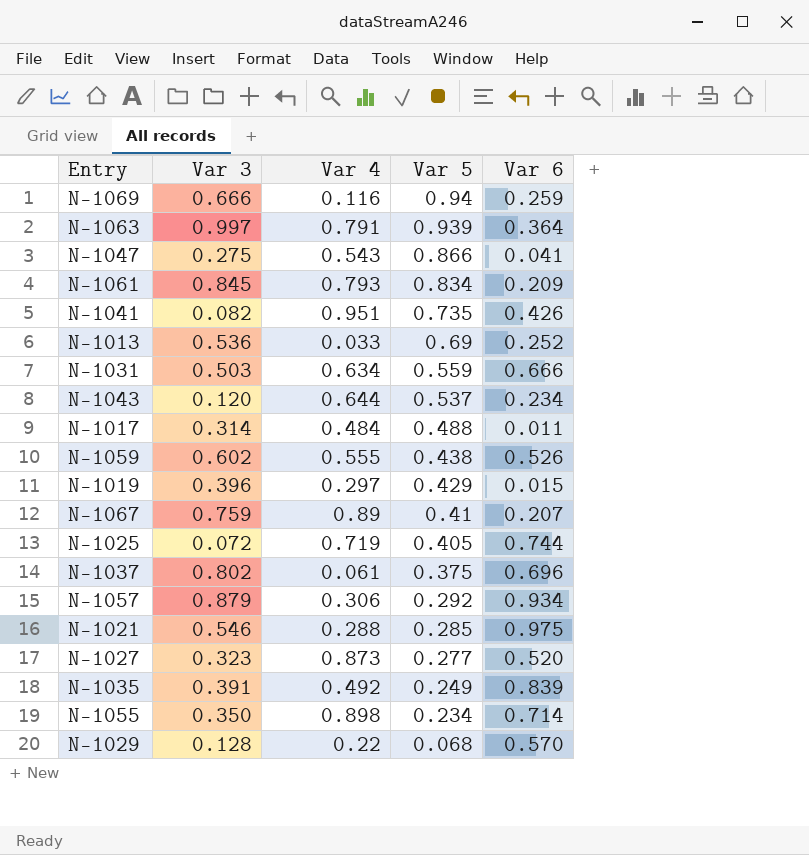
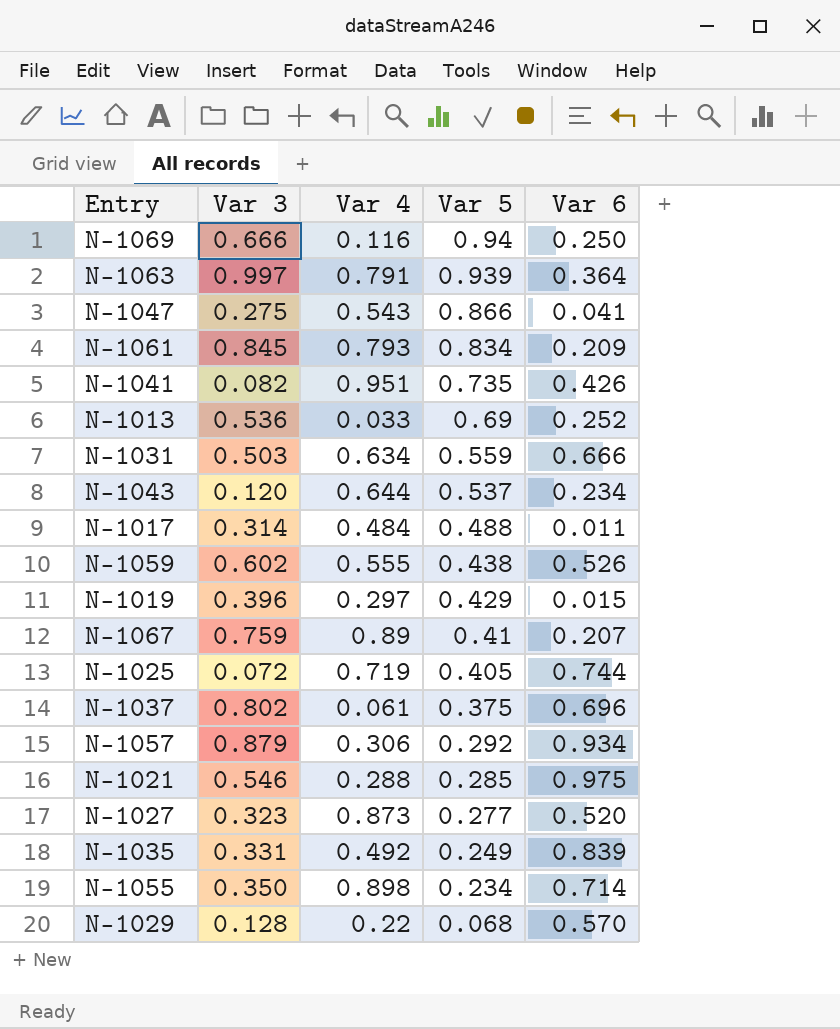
N-1069 | Var 6: 0.259 -> 0.250
N-1035 | Var 3: 0.391 -> 0.331

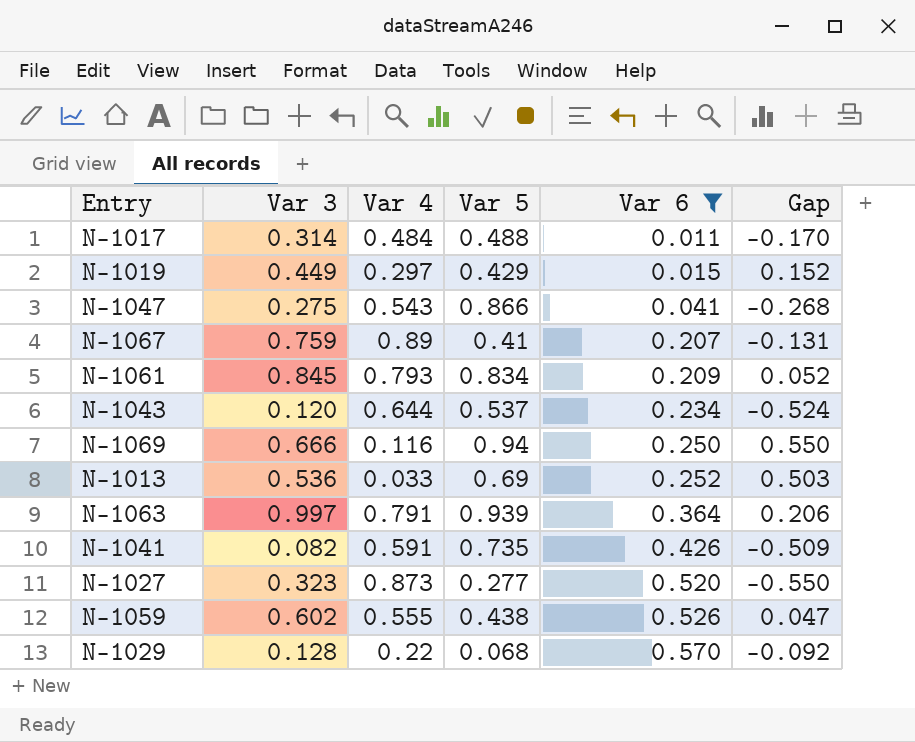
filter: none -> Var 6 <= 0.570
row order: Var 5 descending -> Var 6 ascending
column Gap | formula: none -> [Var 3] - [Var 4]
N-1019 | Var 3: 0.396 -> 0.449
N-1041 | Var 4: 0.951 -> 0.591

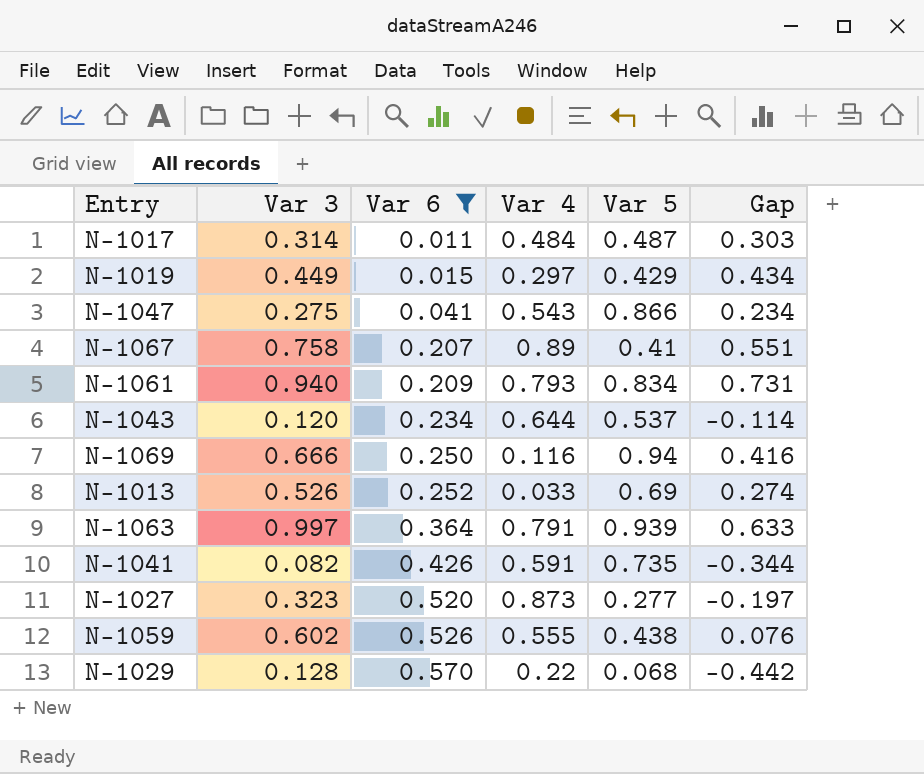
column Var 6 | position: 5 -> 3
column Gap | formula: [Var 3] - [Var 4] -> [Var 3] - [Var 6]
N-1017 | Var 5: 0.488 -> 0.487
N-1067 | Var 3: 0.759 -> 0.758
N-1061 | Var 3: 0.845 -> 0.940
N-1013 | Var 3: 0.536 -> 0.526

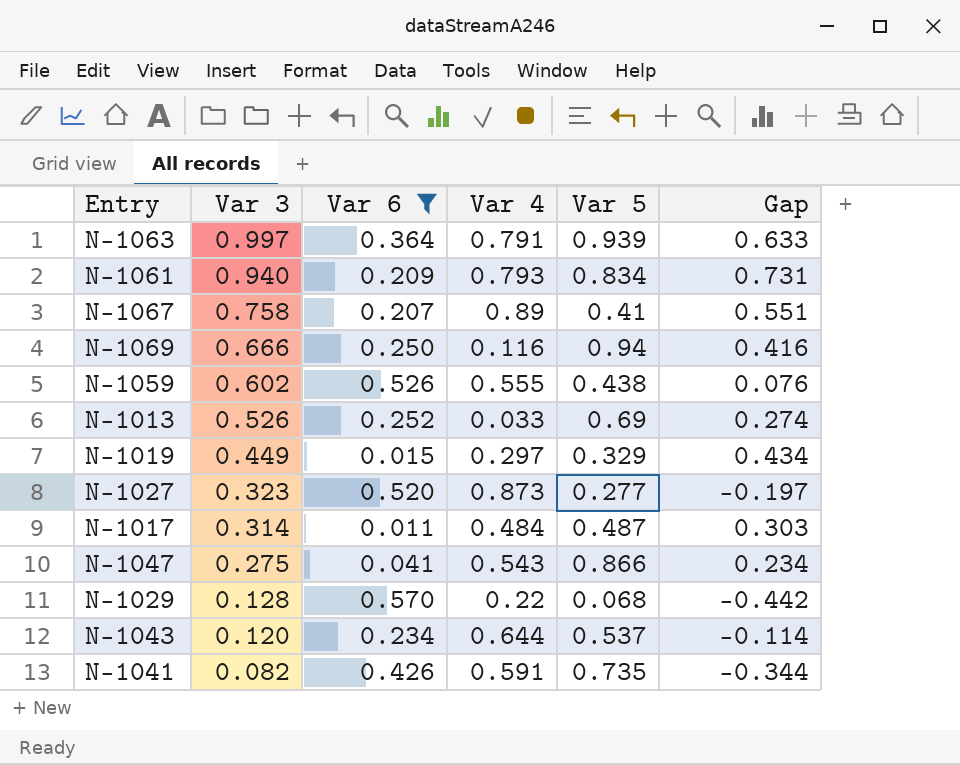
row order: Var 6 ascending -> Var 3 descending
N-1019 | Var 5: 0.429 -> 0.329

